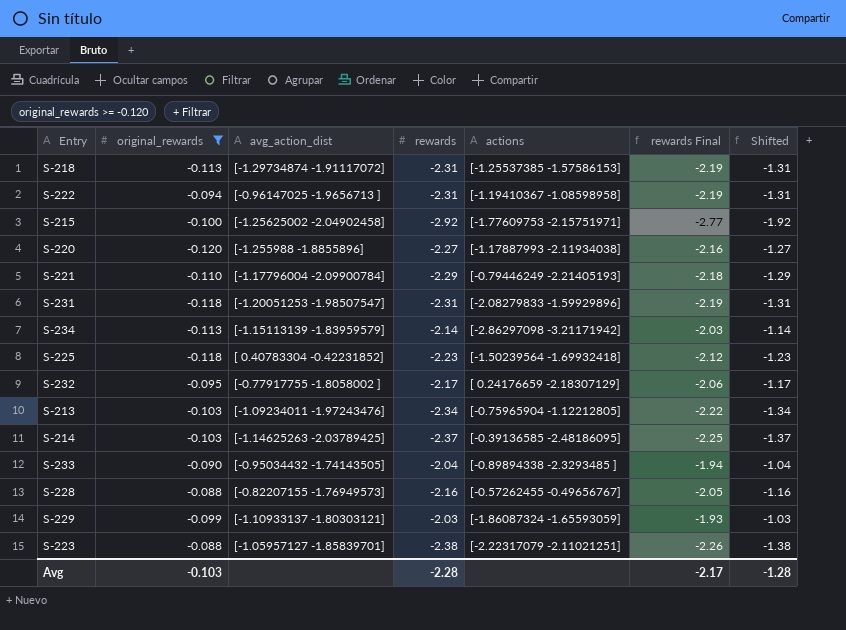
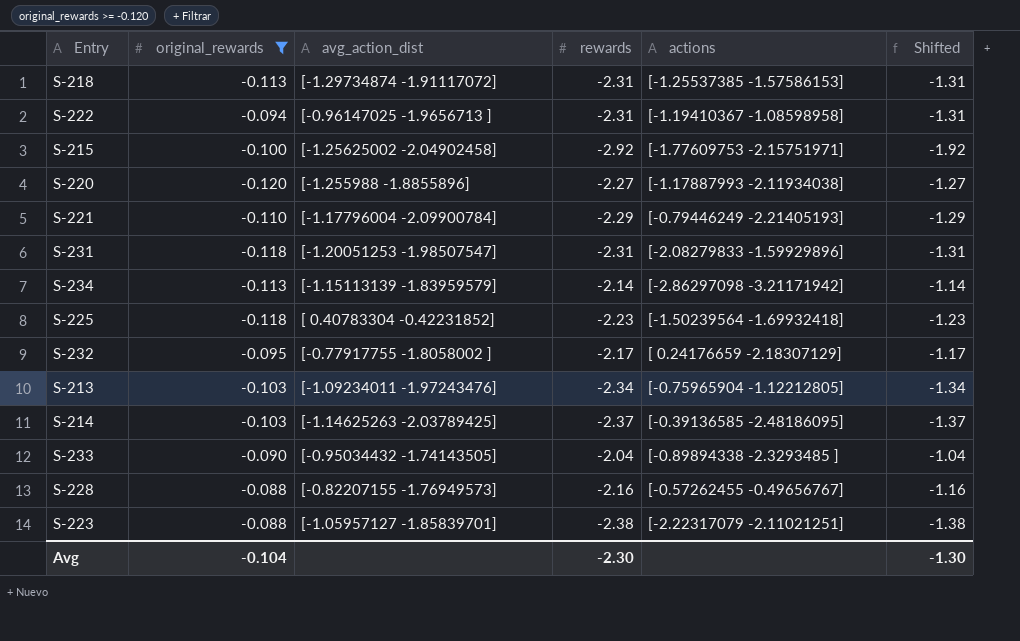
column rewards Final | formula: [rewards] * 0.95 -> none
row S-229: -0.099 | [-1.10933137 -1.80303121] | -2.03 | [-1.86087324 -1.65593059] | -1.93 | -1.03 -> none
Avg | original_rewards: -0.103 -> -0.104
Avg | rewards: -2.28 -> -2.30
Avg | Shifted: -1.28 -> -1.30

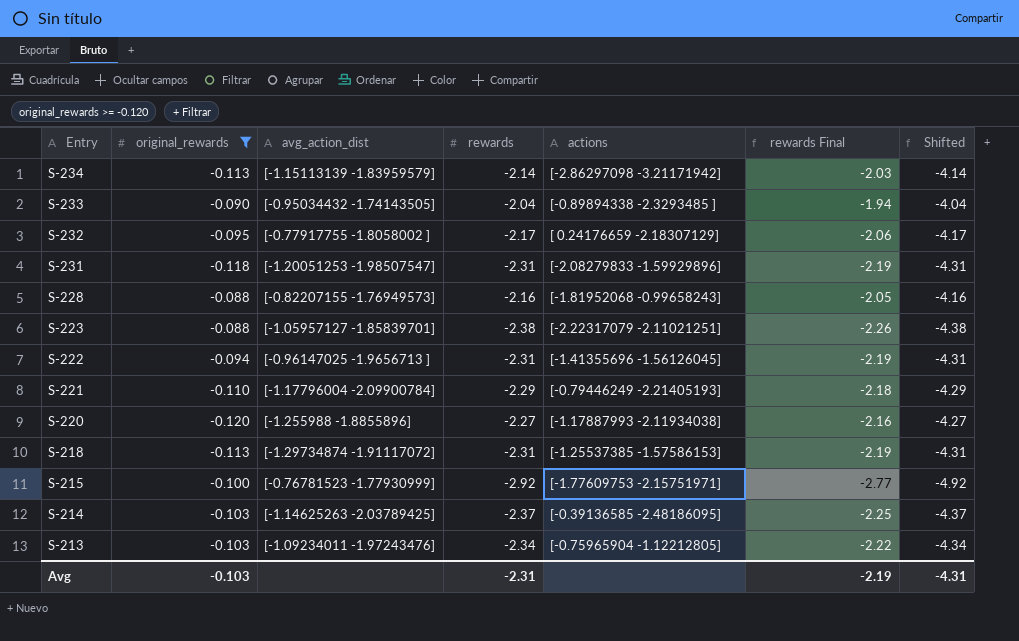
row order: none -> Entry descending
column rewards Final | formula: none -> [rewards] * 0.95
column Shifted | formula: [rewards] + 1 -> [rewards] - 2
row S-225: -0.118 | [ 0.40783304 -0.42231852] | -2.23 | [-1.50239564 -1.69932418] | -1.23 -> none
S-228 | actions: [-0.57262455 -0.49656767] -> [-1.81952068 -0.99658243]
S-222 | actions: [-1.19410367 -1.08598958] -> [-1.41355696 -1.56126045]
S-215 | avg_action_dist: [-1.25625002 -2.04902458] -> [-0.76781523 -1.77930999]
Avg | original_rewards: -0.104 -> -0.103
Avg | rewards: -2.30 -> -2.31
Avg | Shifted: -1.30 -> -4.31

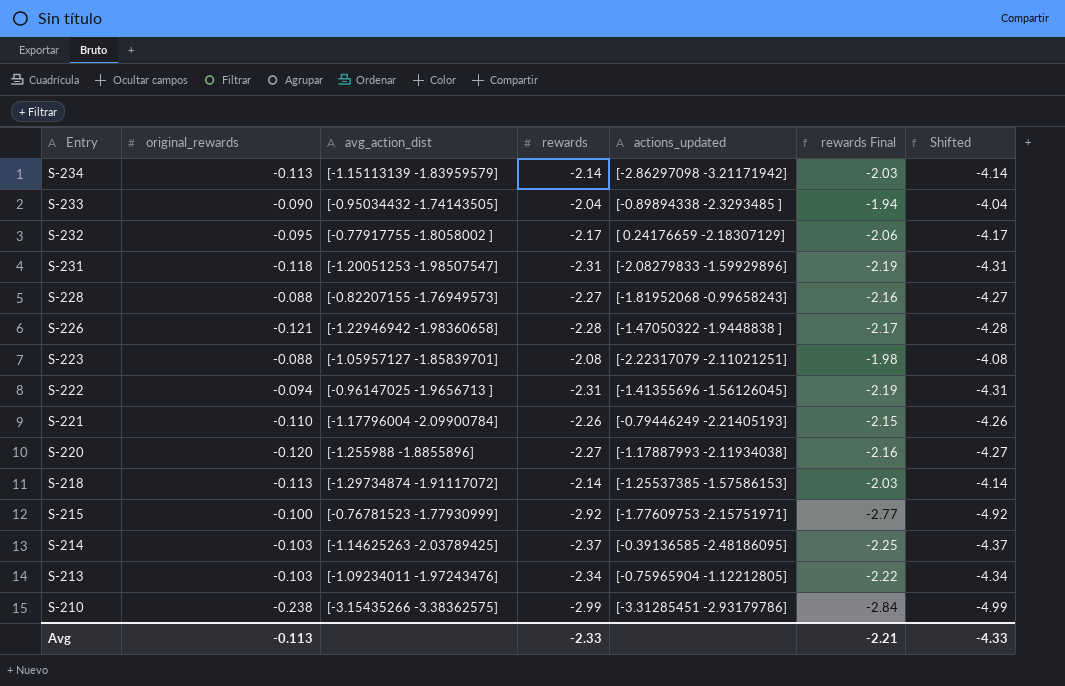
filter: original_rewards >= -0.120 -> none
column name: actions -> actions_updated
S-228 | rewards: -2.16 -> -2.27
S-228 | rewards Final: -2.05 -> -2.16
S-228 | Shifted: -4.16 -> -4.27
S-223 | rewards: -2.38 -> -2.08
S-223 | rewards Final: -2.26 -> -1.98
S-223 | Shifted: -4.38 -> -4.08
S-221 | rewards: -2.29 -> -2.26
S-221 | rewards Final: -2.18 -> -2.15
S-221 | Shifted: -4.29 -> -4.26
S-218 | rewards: -2.31 -> -2.14
S-218 | rewards Final: -2.19 -> -2.03
S-218 | Shifted: -4.31 -> -4.14
Avg | original_rewards: -0.103 -> -0.113
Avg | rewards: -2.31 -> -2.33
Avg | rewards Final: -2.19 -> -2.21
Avg | Shifted: -4.31 -> -4.33

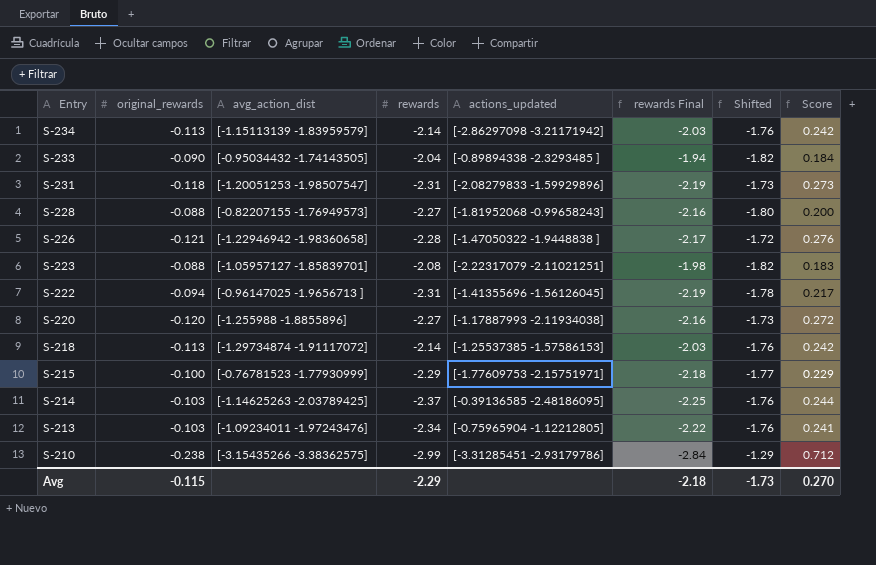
column Shifted | formula: [rewards] - 2 -> [Score] - 2
column Score | formula: none -> [original_rewards] * [rewards]
row S-232: -0.095 | [-0.77917755 -1.8058002 ] | -2.17 | [ 0.24176659 -2.18307129] | -2.06 | -4.17 -> none
row S-221: -0.110 | [-1.17796004 -2.09900784] | -2.26 | [-0.79446249 -2.21405193] | -2.15 | -4.26 -> none
S-215 | rewards: -2.92 -> -2.29
S-215 | rewards Final: -2.77 -> -2.18
Avg | original_rewards: -0.113 -> -0.115
Avg | rewards: -2.33 -> -2.29
Avg | rewards Final: -2.21 -> -2.18
Avg | Shifted: -4.33 -> -1.73

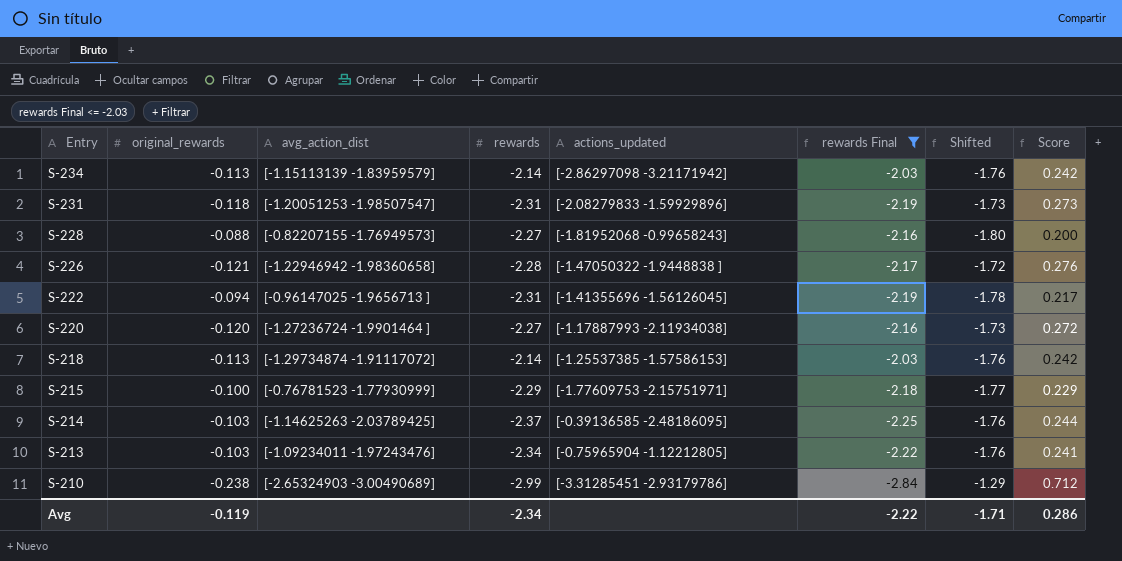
filter: none -> rewards Final <= -2.03
S-220 | avg_action_dist: [-1.255988 -1.8855896] -> [-1.27236724 -1.9901464 ]
S-210 | avg_action_dist: [-3.15435266 -3.38362575] -> [-2.65324903 -3.00490689]
Avg | original_rewards: -0.115 -> -0.119
Avg | rewards: -2.29 -> -2.34
Avg | rewards Final: -2.18 -> -2.22
Avg | Shifted: -1.73 -> -1.71
Avg | Score: 0.270 -> 0.286

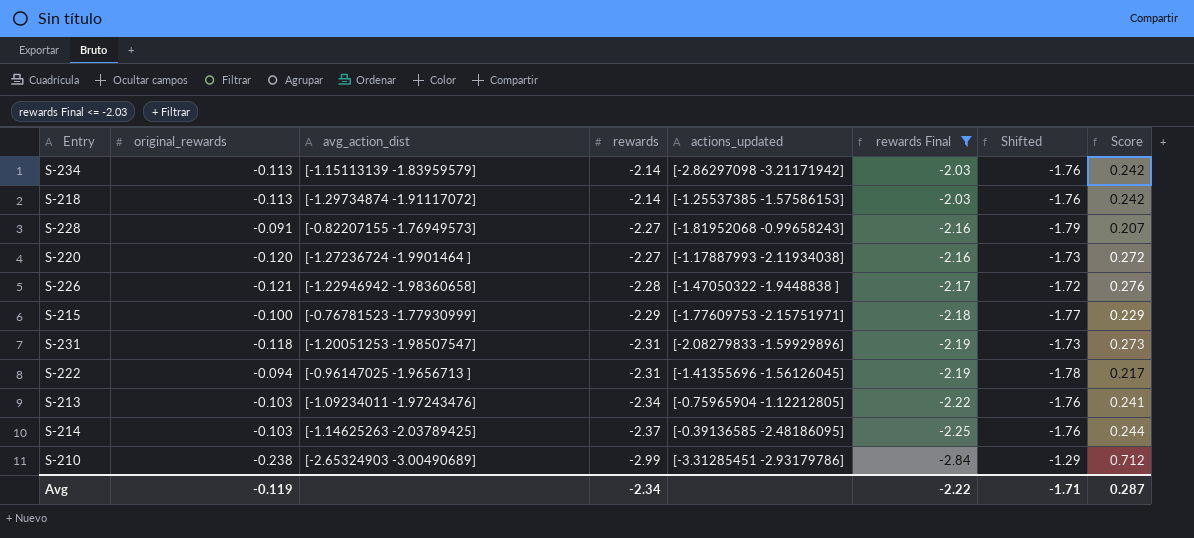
row order: Entry descending -> rewards descending
S-228 | original_rewards: -0.088 -> -0.091
S-228 | Shifted: -1.80 -> -1.79
S-228 | Score: 0.200 -> 0.207
Avg | Score: 0.286 -> 0.287

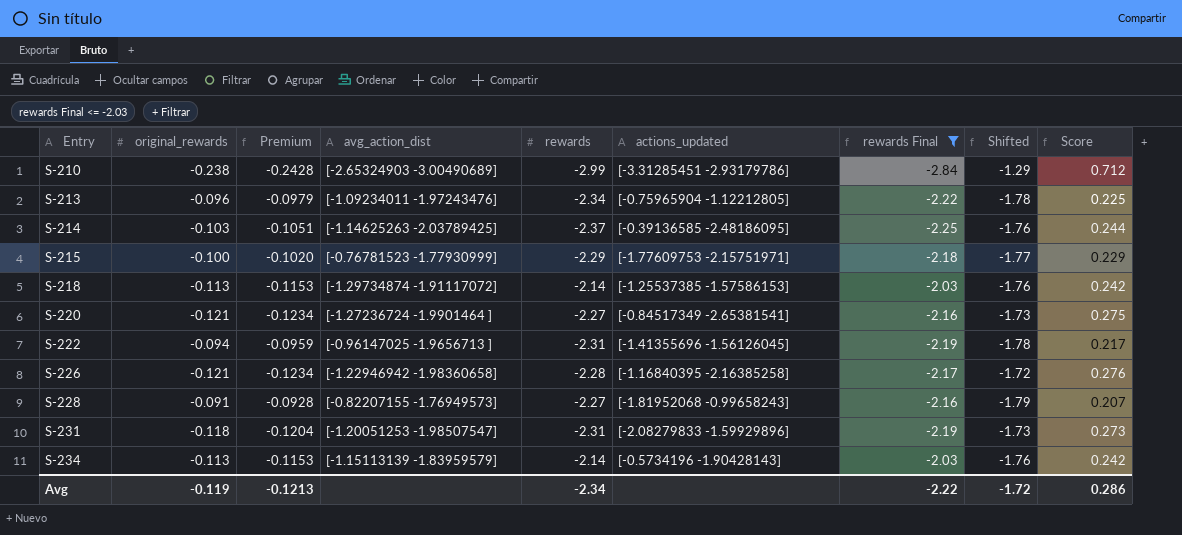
row order: rewards descending -> Entry ascending
column Premium | formula: none -> [original_rewards] * 1.02
S-213 | original_rewards: -0.103 -> -0.096
S-213 | Shifted: -1.76 -> -1.78
S-213 | Score: 0.241 -> 0.225
S-220 | original_rewards: -0.120 -> -0.121
S-220 | actions_updated: [-1.17887993 -2.11934038] -> [-0.84517349 -2.65381541]
S-220 | Score: 0.272 -> 0.275
S-226 | actions_updated: [-1.47050322 -1.9448838 ] -> [-1.16840395 -2.16385258]
S-234 | actions_updated: [-2.86297098 -3.21171942] -> [-0.5734196 -1.90428143]
Avg | Shifted: -1.71 -> -1.72
Avg | Score: 0.287 -> 0.286

